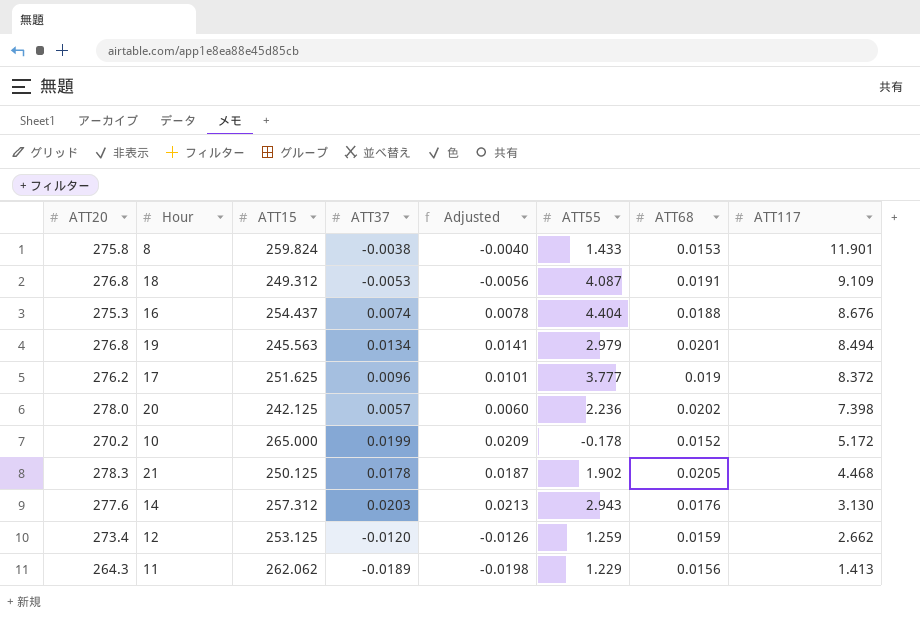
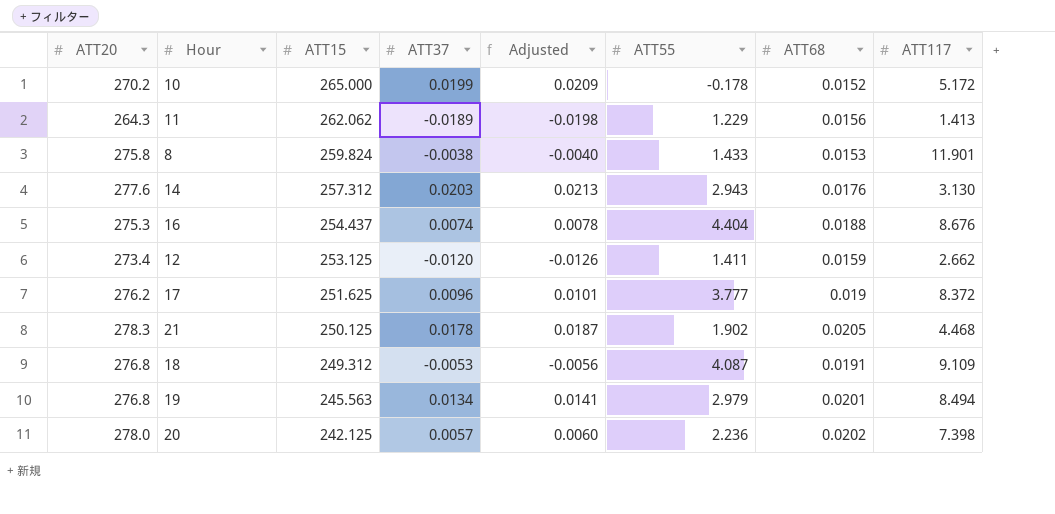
row order: ATT117 descending -> ATT15 descending
12 | ATT55: 1.259 -> 1.411

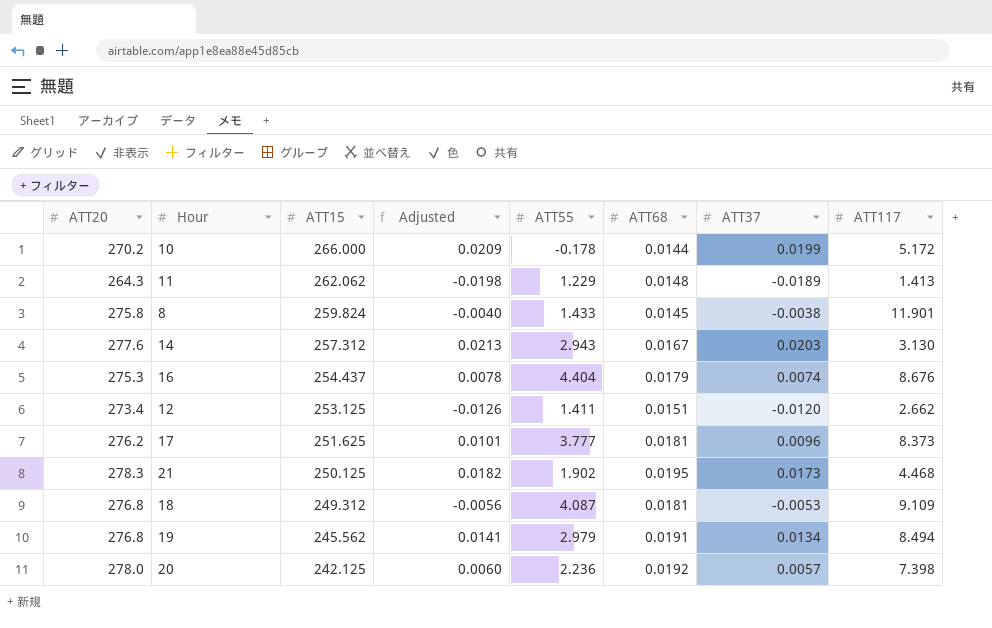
column ATT37 | position: 4 -> 7
10 | ATT15: 265.000 -> 266.000
10 | ATT68: 0.0152 -> 0.0144
11 | ATT68: 0.0156 -> 0.0148
8 | ATT68: 0.0153 -> 0.0145
14 | ATT68: 0.0176 -> 0.0167
16 | ATT68: 0.0188 -> 0.0179
12 | ATT68: 0.0159 -> 0.0151
17 | ATT68: 0.019 -> 0.0181
17 | ATT117: 8.372 -> 8.373
21 | Adjusted: 0.0187 -> 0.0182
21 | ATT68: 0.0205 -> 0.0195
21 | ATT37: 0.0178 -> 0.0173
18 | ATT68: 0.0191 -> 0.0181
19 | ATT15: 245.563 -> 245.562
19 | ATT68: 0.0201 -> 0.0191
20 | ATT68: 0.0202 -> 0.0192

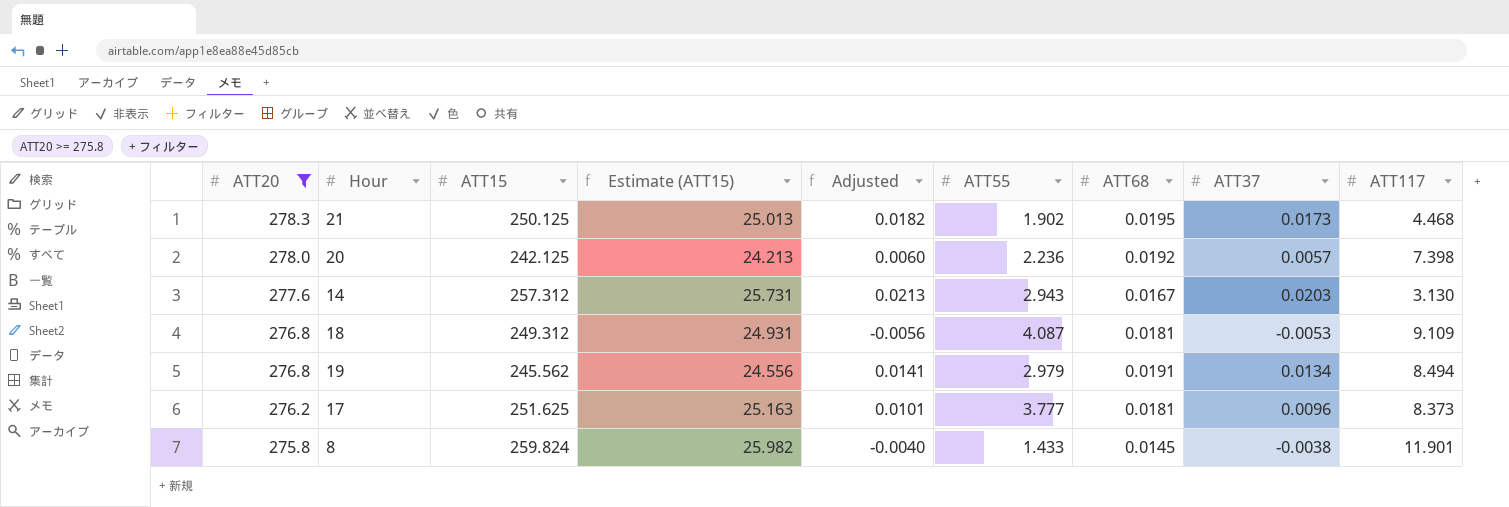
filter: none -> ATT20 >= 275.8
row order: ATT15 descending -> ATT20 descending
column Estimate (ATT15) | formula: none -> [ATT15] * 0.1

